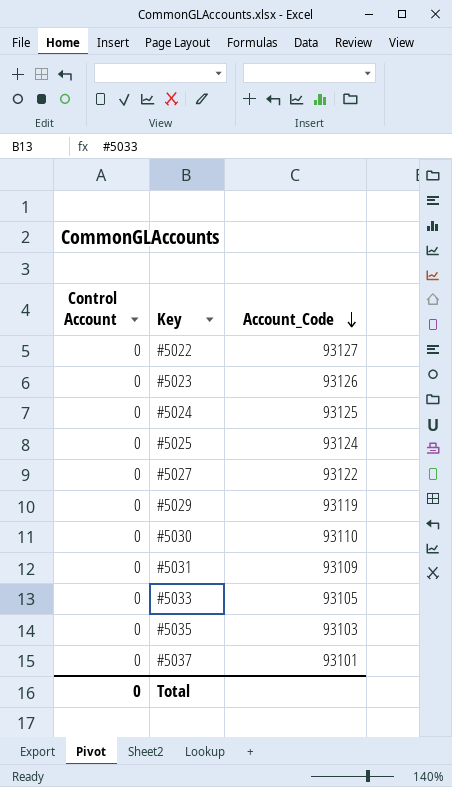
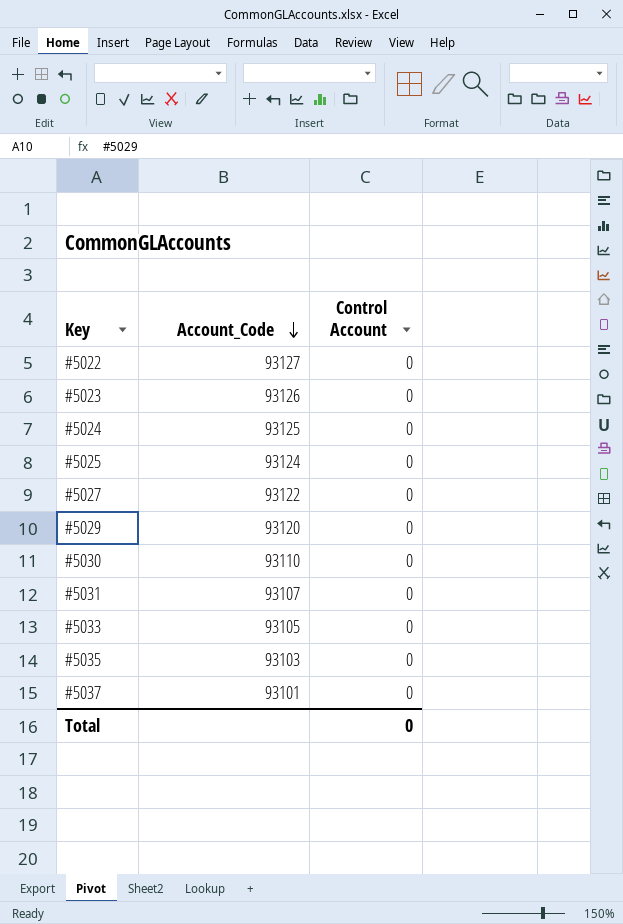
column Control Account | position: 1 -> 3
#5029 | Account_Code: 93119 -> 93120
#5031 | Account_Code: 93109 -> 93107

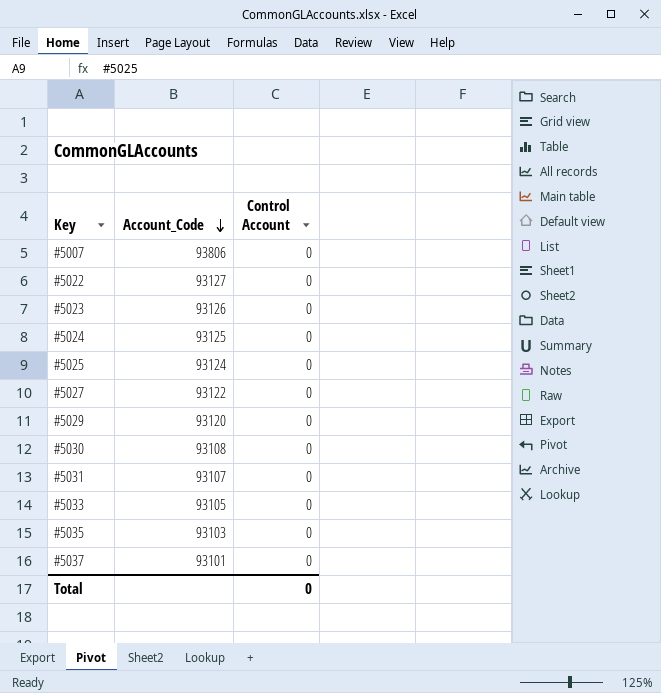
row #5007: none -> 93806 | 0
#5030 | Account_Code: 93110 -> 93108

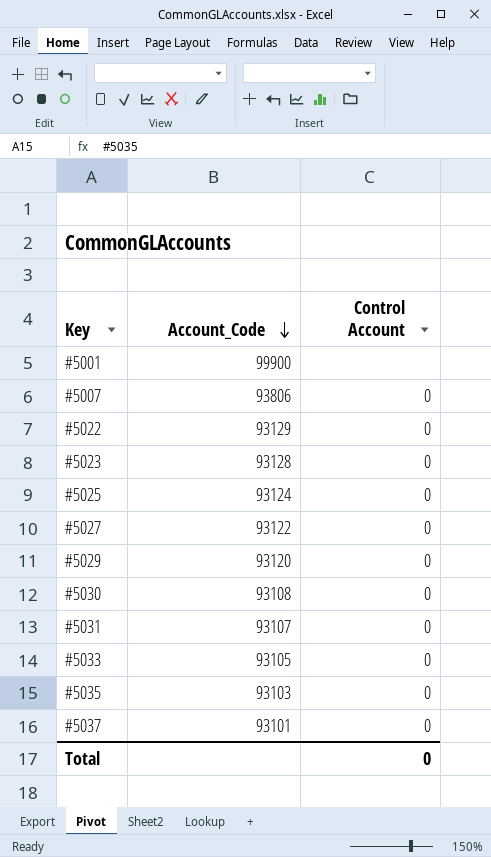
row #5024: 93125 | 0 -> none
row #5001: none -> 99900 | none
#5022 | Account_Code: 93127 -> 93129
#5023 | Account_Code: 93126 -> 93128

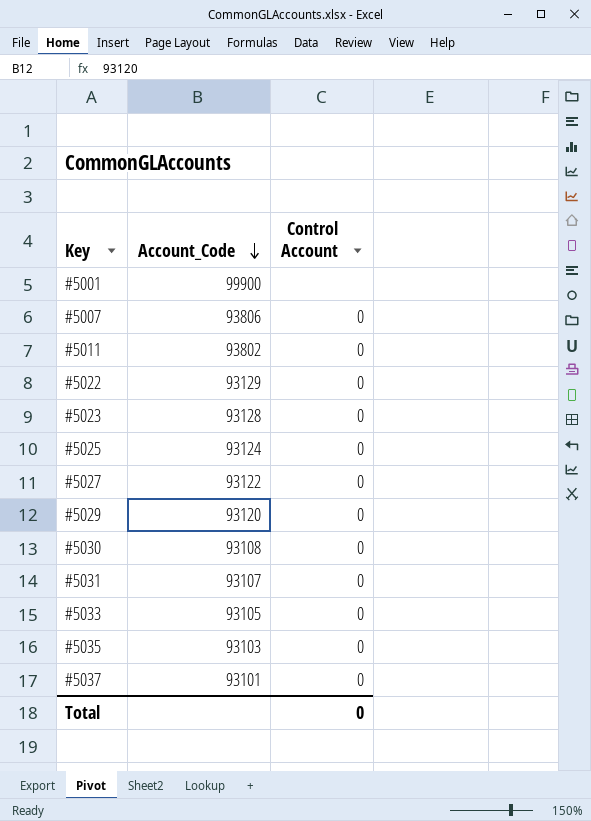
row #5011: none -> 93802 | 0

